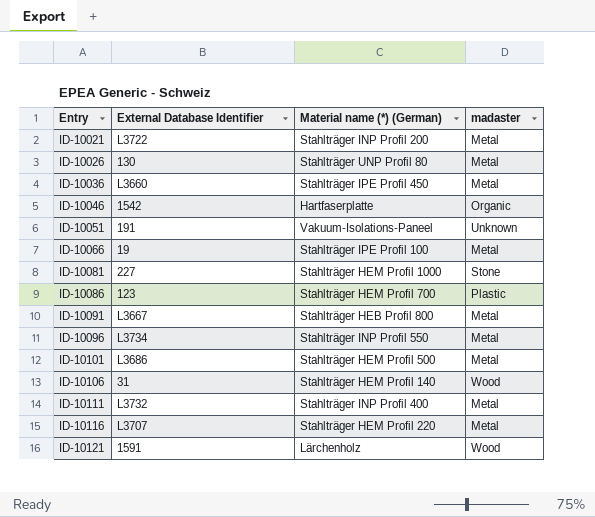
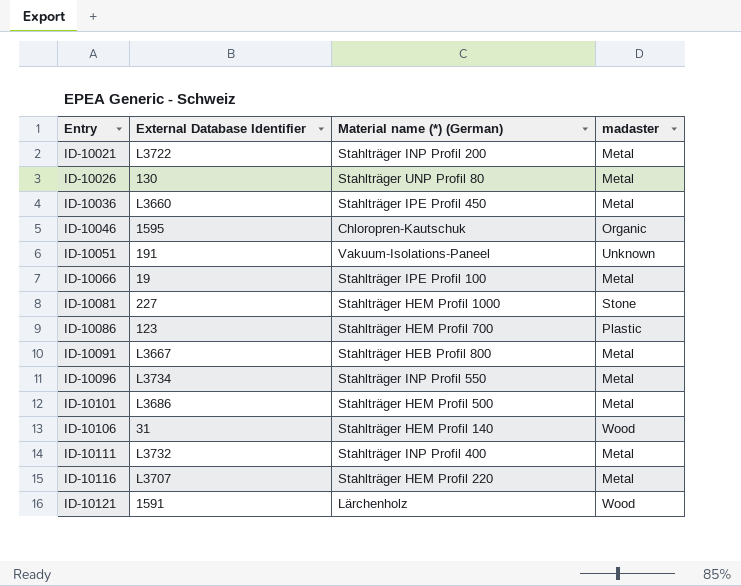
ID-10046 | External Database Identifier: 1542 -> 1595
ID-10046 | Material name (*) (German): Hartfaserplatte -> Chloropren-Kautschuk

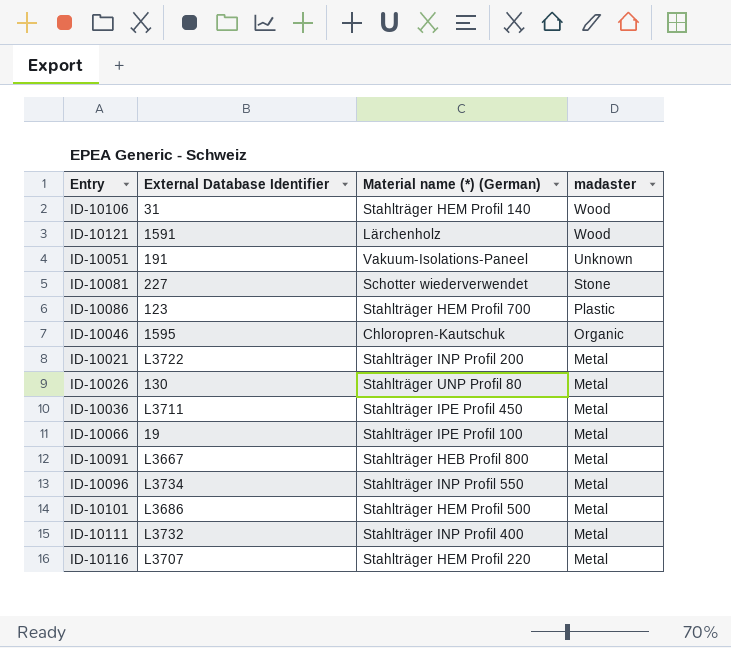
row order: Entry ascending -> madaster descending
ID-10081 | Material name (*) (German): Stahlträger HEM Profil 1000 -> Schotter wiederverwendet
ID-10036 | External Database Identifier: L3660 -> L3711

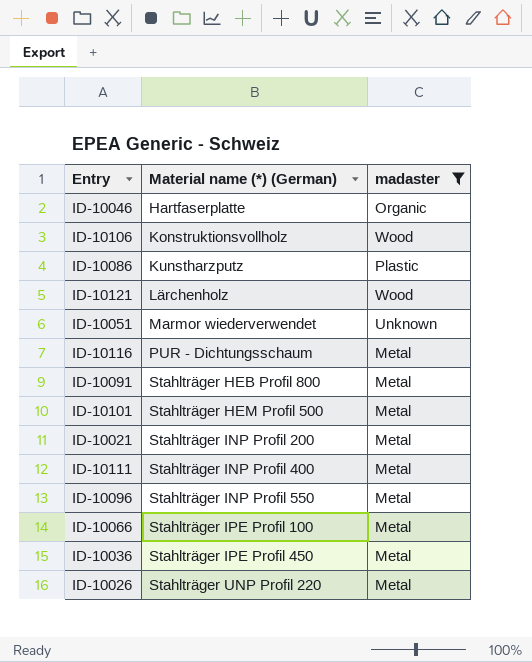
filter: none -> madaster != Stone
row order: madaster descending -> Material name (*) (German) ascending
column External Database Identifier | position: 2 -> none
ID-10046 | Material name (*) (German): Chloropren-Kautschuk -> Hartfaserplatte
ID-10106 | Material name (*) (German): Stahlträger HEM Profil 140 -> Konstruktionsvollholz
ID-10086 | Material name (*) (German): Stahlträger HEM Profil 700 -> Kunstharzputz
ID-10051 | Material name (*) (German): Vakuum-Isolations-Paneel -> Marmor wiederverwendet
ID-10116 | Material name (*) (German): Stahlträger HEM Profil 220 -> PUR - Dichtungsschaum
ID-10026 | Material name (*) (German): Stahlträger UNP Profil 80 -> Stahlträger UNP Profil 220

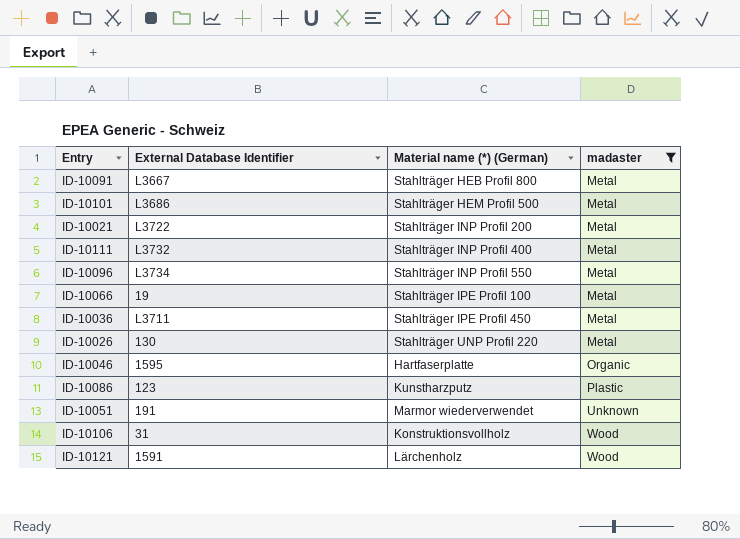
row order: Material name (*) (German) ascending -> madaster ascending
column External Database Identifier | position: none -> 2
row ID-10116: PUR - Dichtungsschaum | Metal -> none

